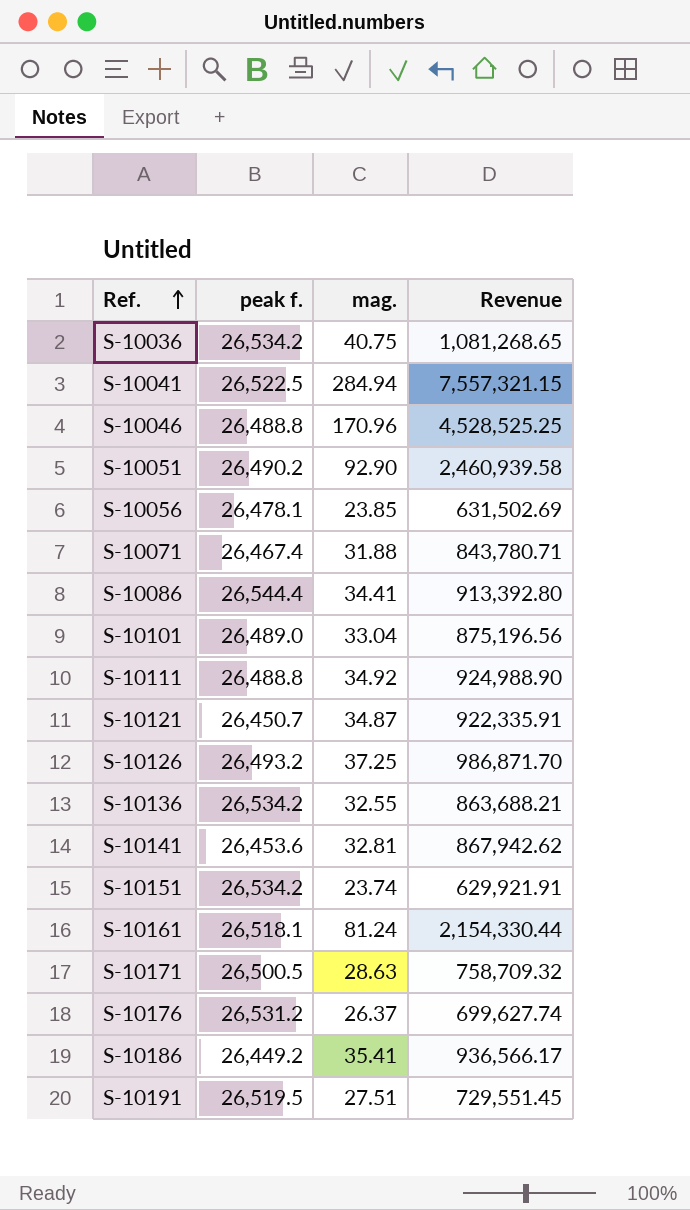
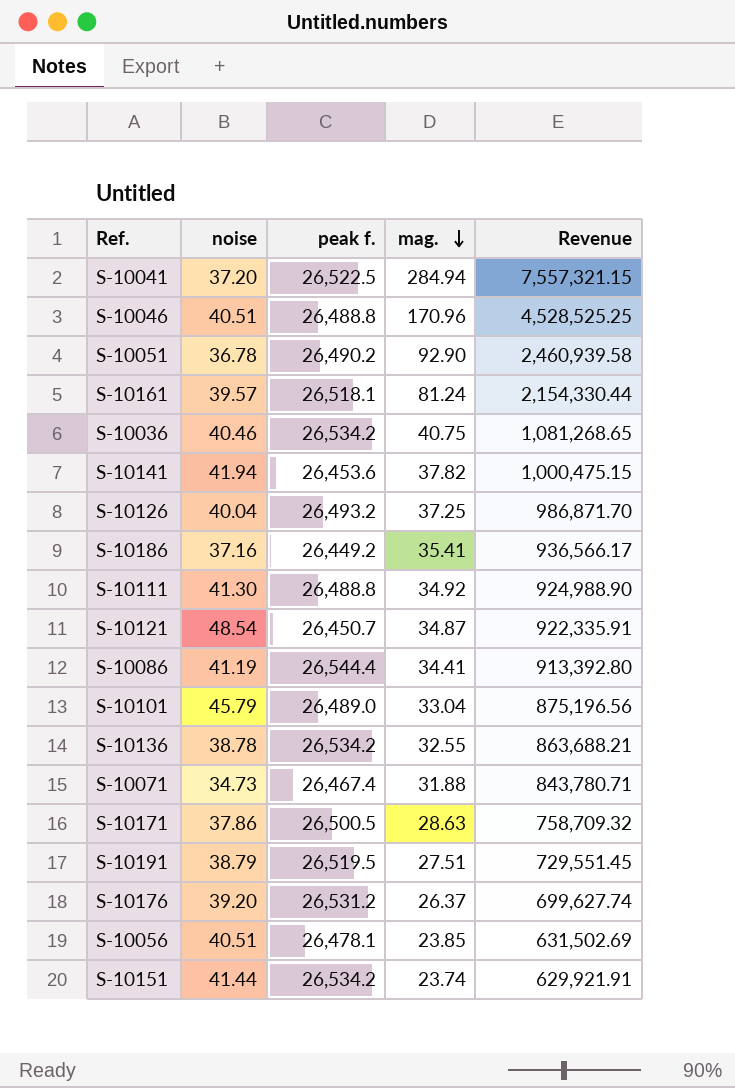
row order: Ref. ascending -> mag. descending
column noise | position: none -> 2
S-10141 | mag.: 32.81 -> 37.82
S-10141 | Revenue: 867,942.62 -> 1,000,475.15

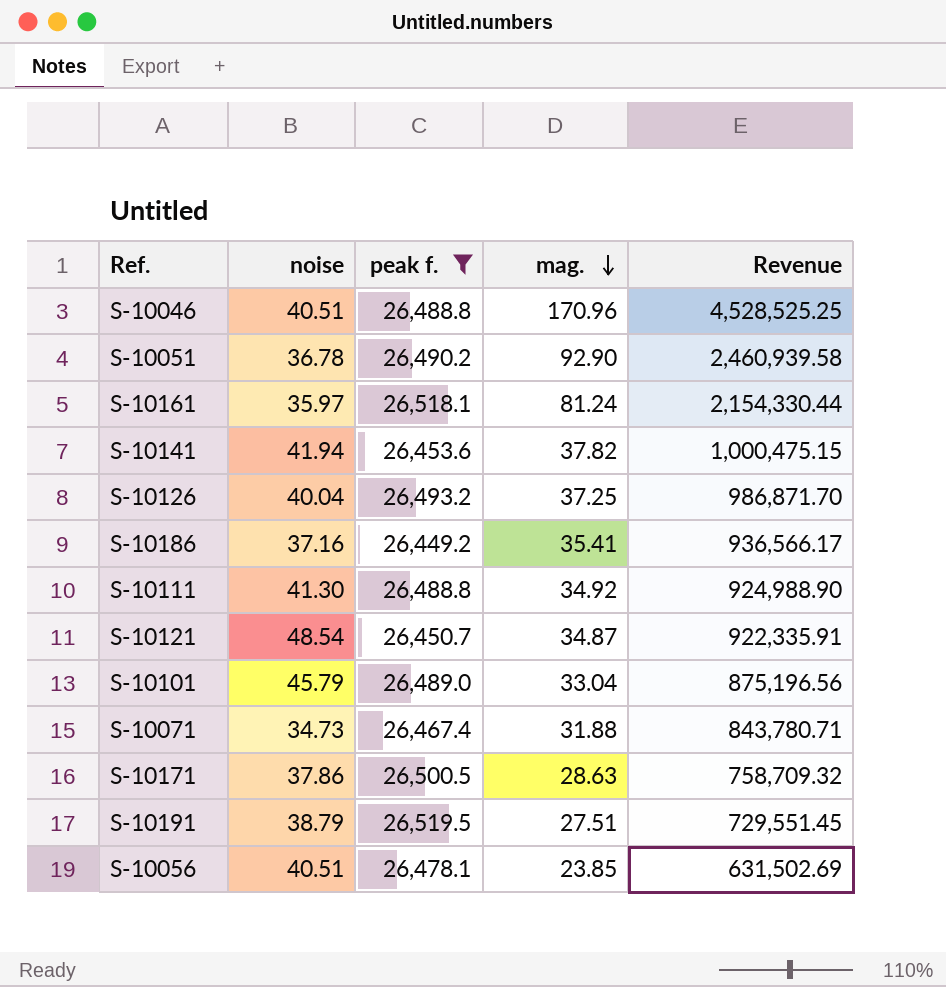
filter: none -> peak f. <= 26,519.5
S-10161 | noise: 39.57 -> 35.97

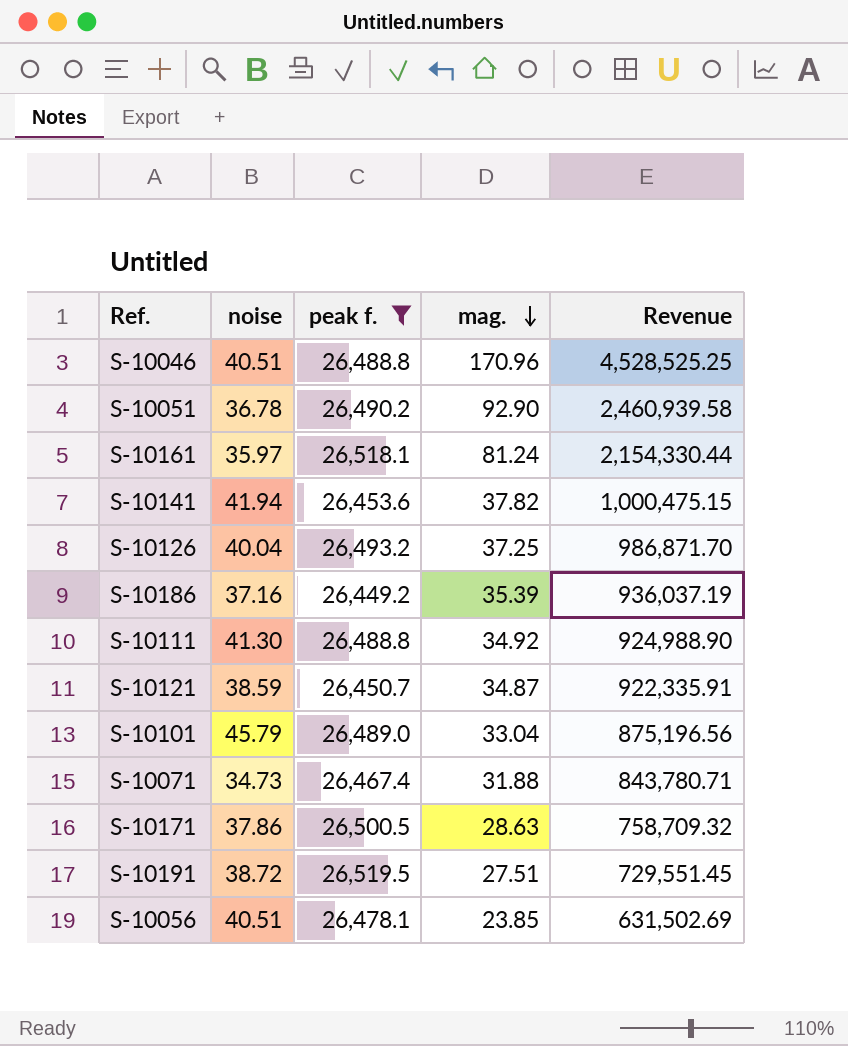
S-10186 | mag.: 35.41 -> 35.39
S-10186 | Revenue: 936,566.17 -> 936,037.19
S-10121 | noise: 48.54 -> 38.59
S-10191 | noise: 38.79 -> 38.72

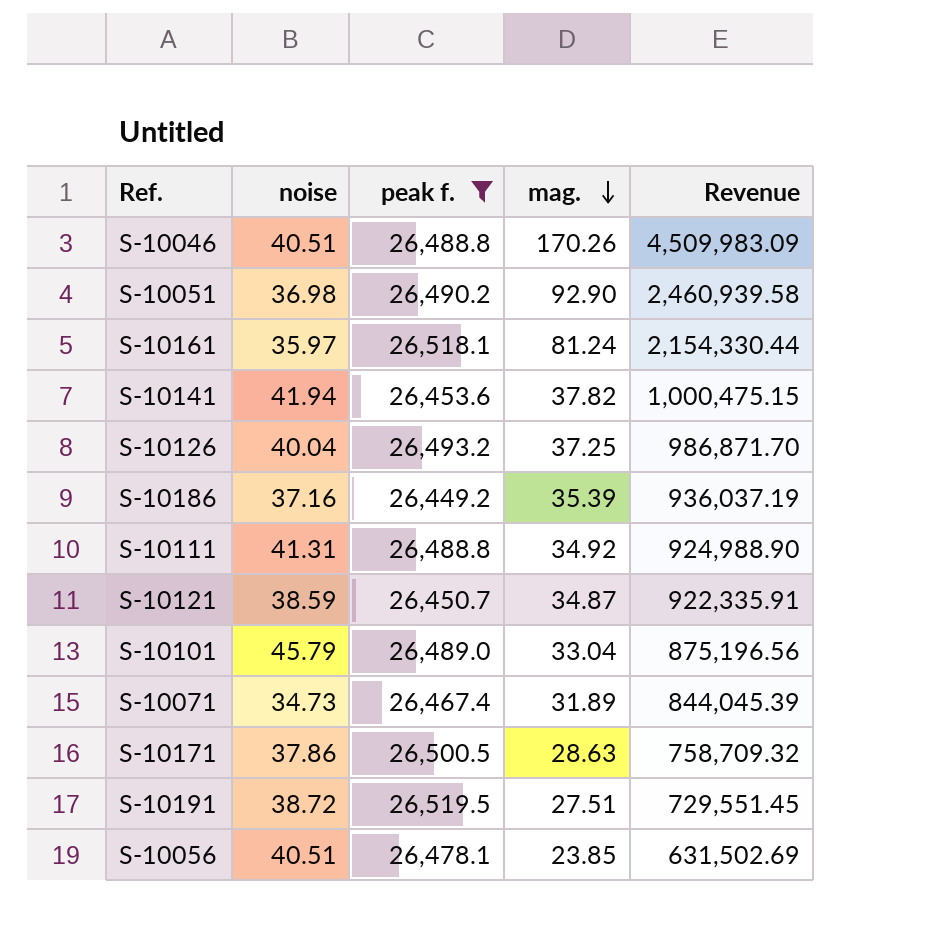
S-10046 | mag.: 170.96 -> 170.26
S-10046 | Revenue: 4,528,525.25 -> 4,509,983.09
S-10051 | noise: 36.78 -> 36.98
S-10111 | noise: 41.30 -> 41.31
S-10071 | mag.: 31.88 -> 31.89
S-10071 | Revenue: 843,780.71 -> 844,045.39

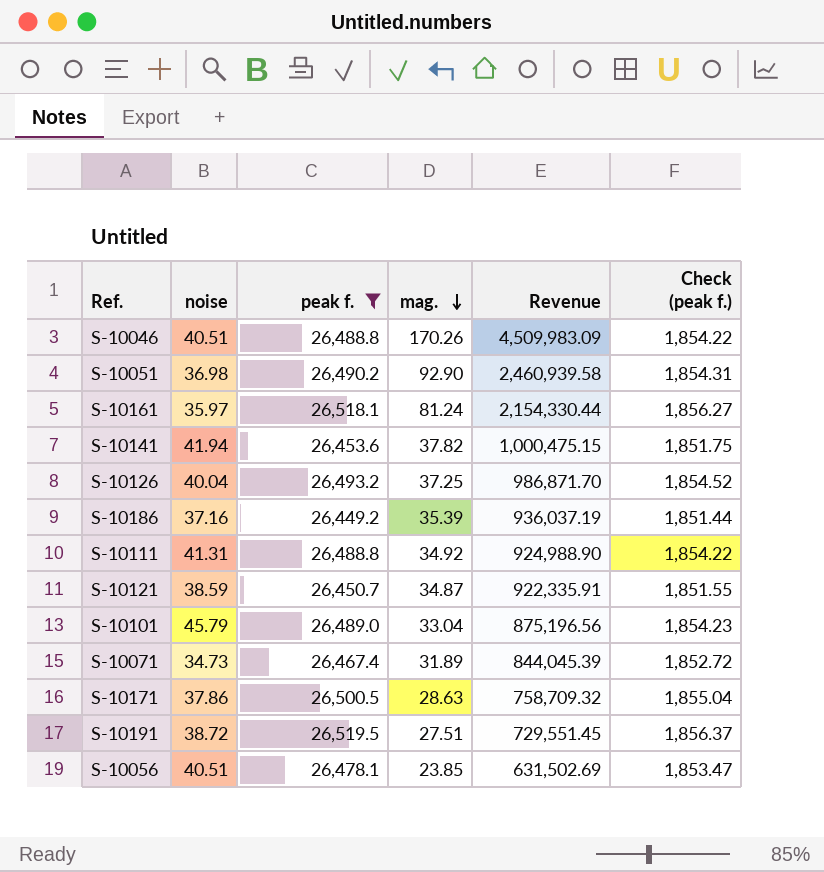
column Check (peak f.) | formula: none -> [peak f.] * 0.07

